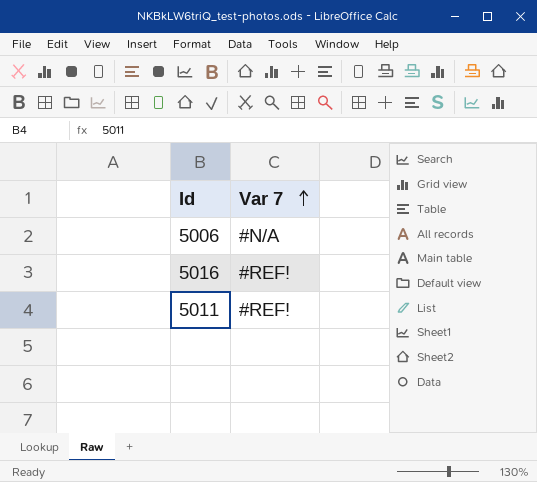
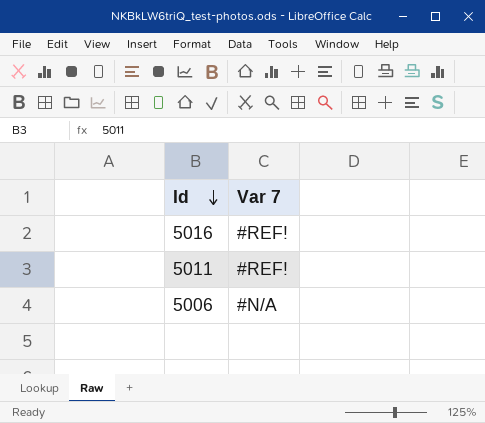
row order: Var 7 ascending -> Id descending

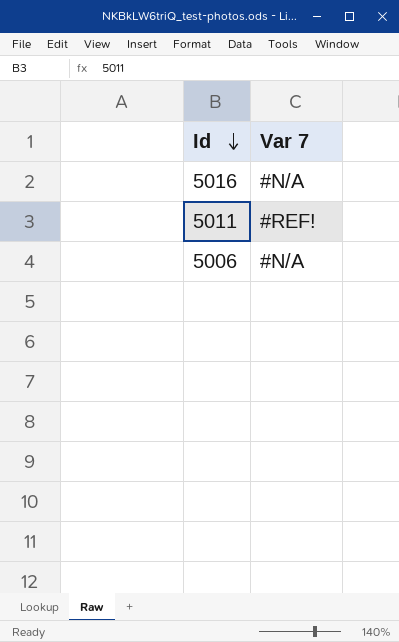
5016 | Var 7: #REF! -> #N/A

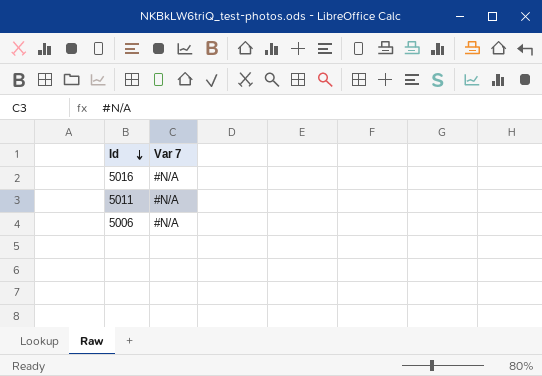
5011 | Var 7: #REF! -> #N/A

